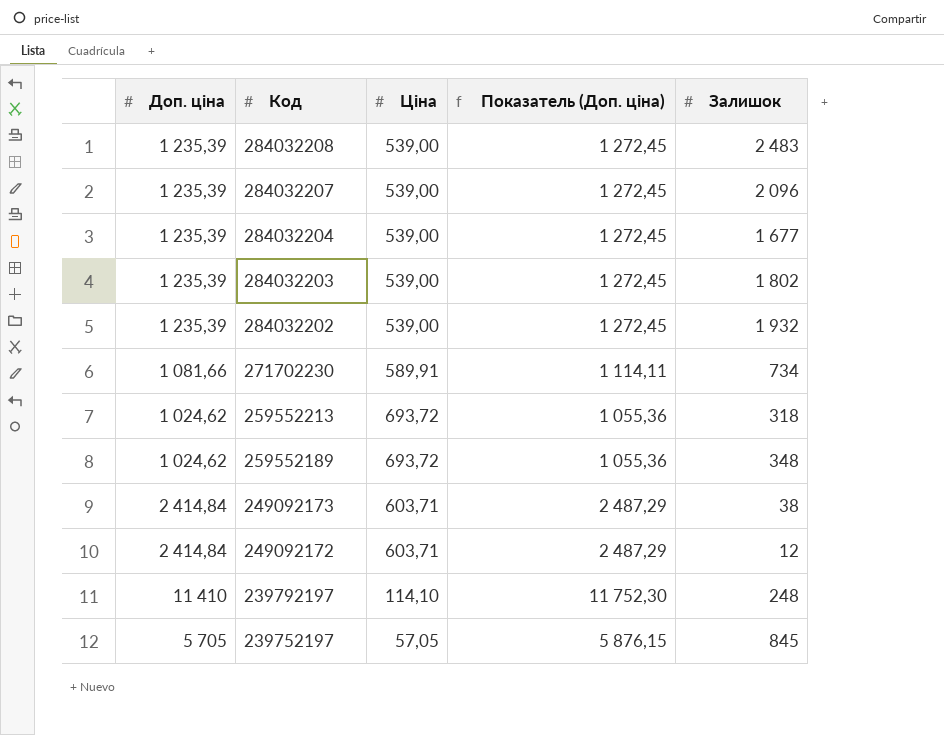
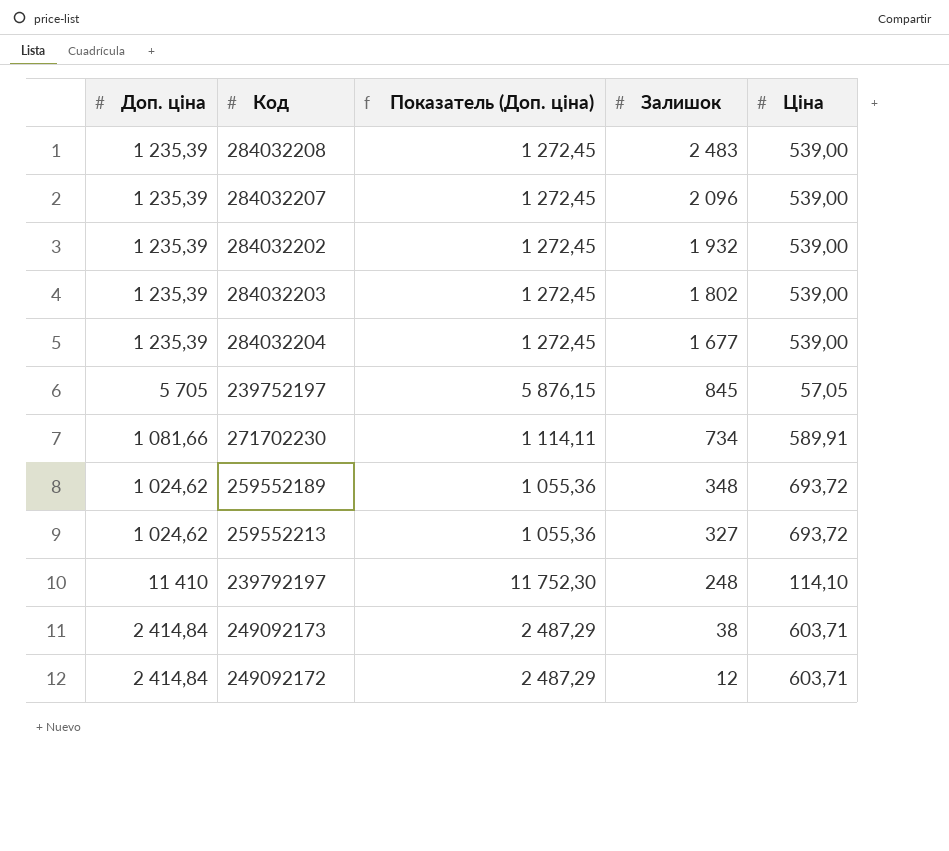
row order: Код descending -> Залишок descending
column Ціна | position: 3 -> 5
259552213 | Залишок: 318 -> 327

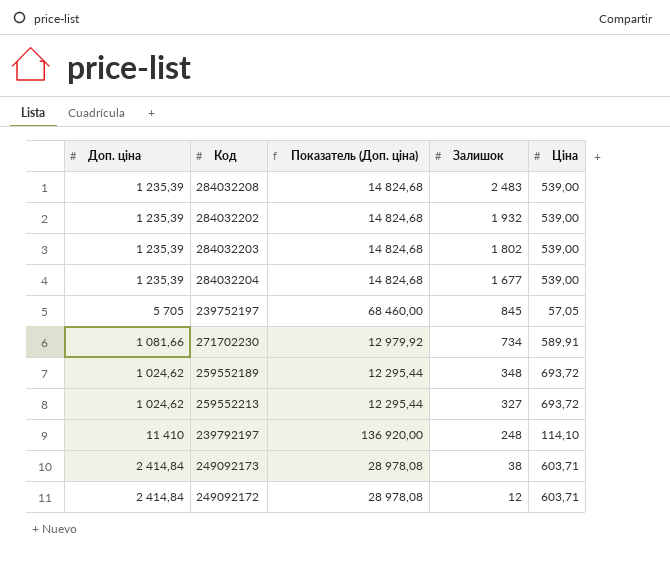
column Показатель (Доп. ціна) | formula: [Доп. ціна] * 1,03 -> [Доп. ціна] * 12
row 284032207: 1 235,39 | 1 272,45 | 2 096 | 539,00 -> none

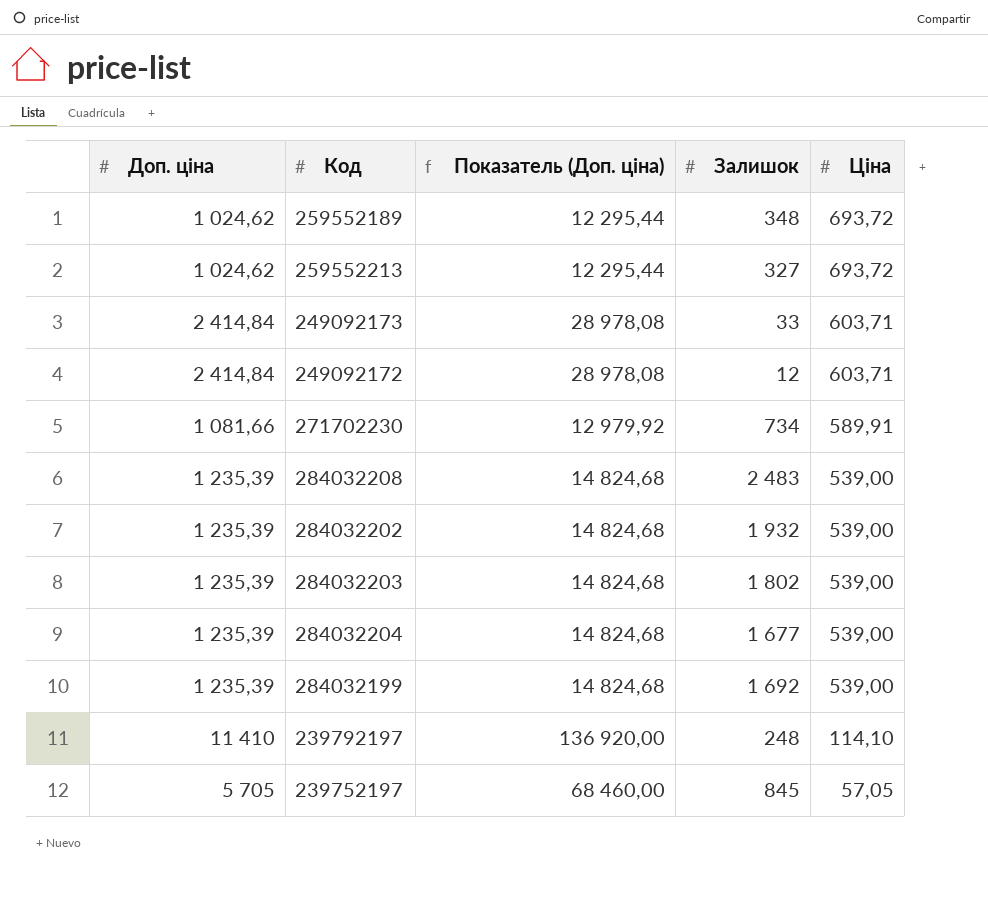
row order: Залишок descending -> Ціна descending
249092173 | Залишок: 38 -> 33
row 284032199: none -> 1 235,39 | 14 824,68 | 1 692 | 539,00

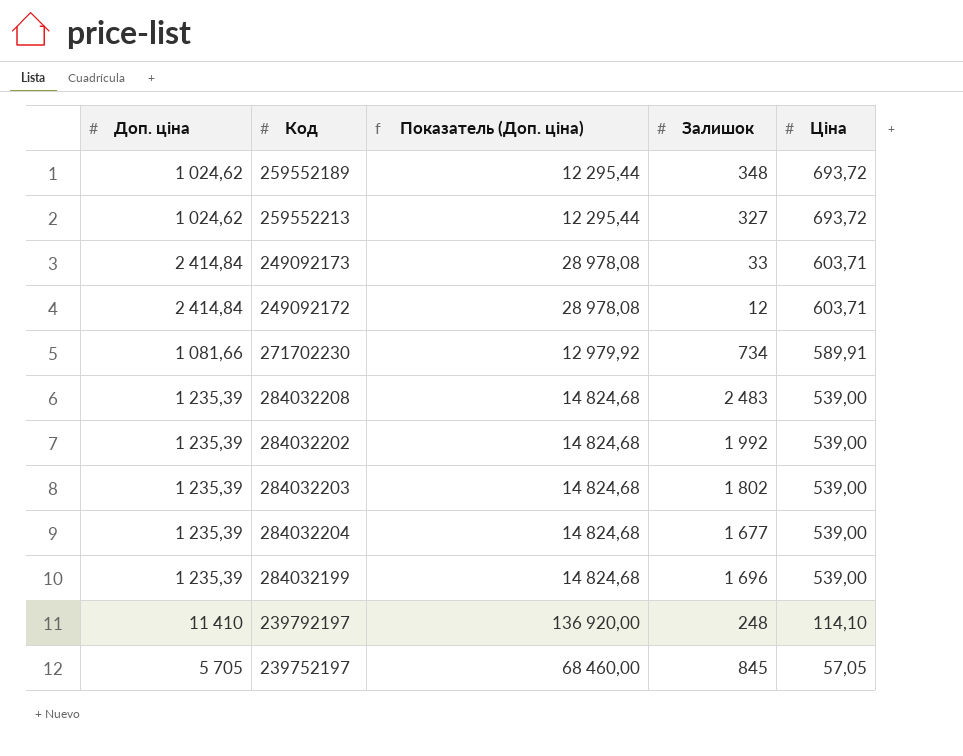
284032202 | Залишок: 1 932 -> 1 992
284032199 | Залишок: 1 692 -> 1 696

